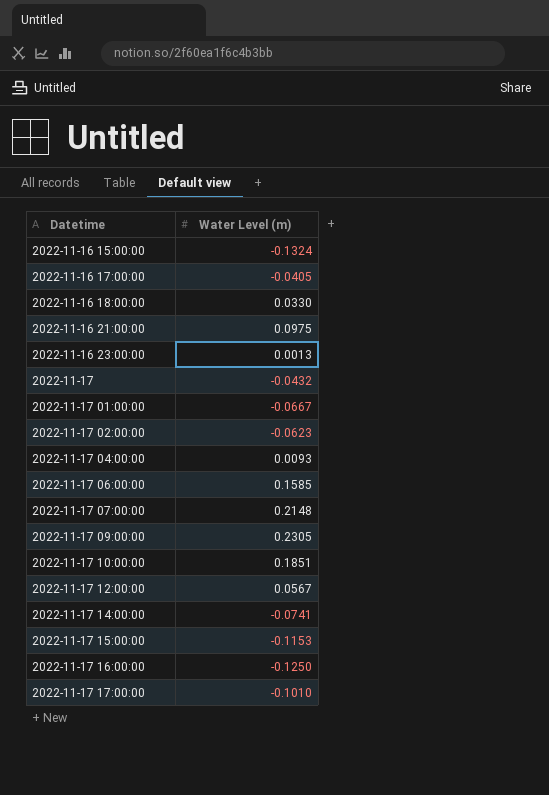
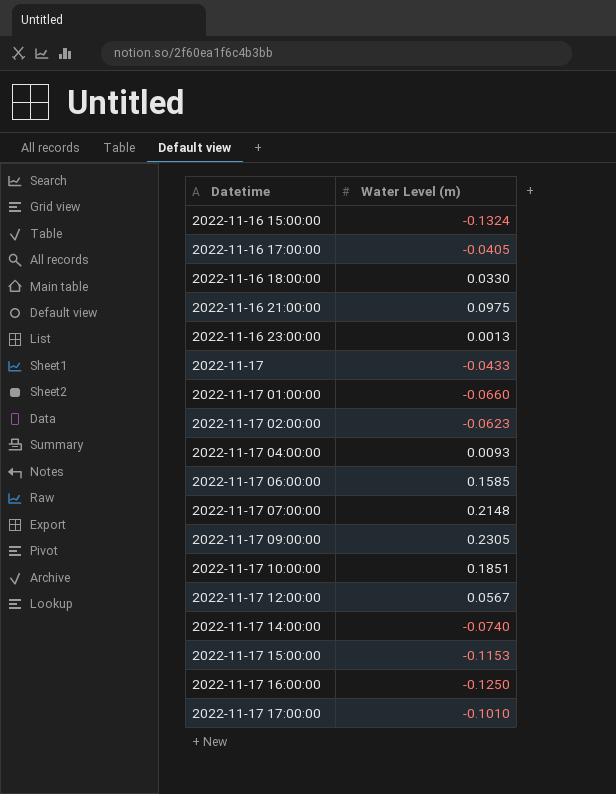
2022-11-17 | Water Level (m): -0.0432 -> -0.0433
2022-11-17 01:00:00 | Water Level (m): -0.0667 -> -0.0660
2022-11-17 14:00:00 | Water Level (m): -0.0741 -> -0.0740

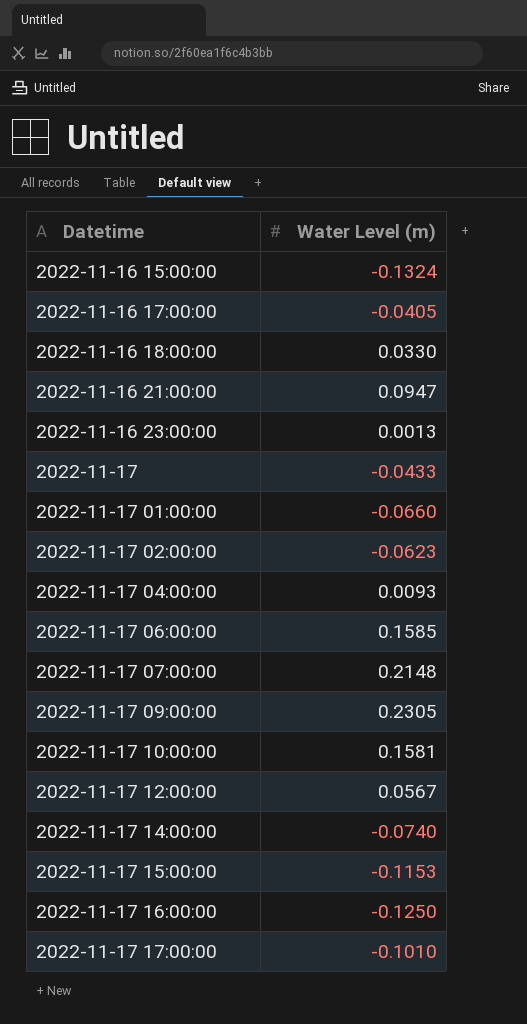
2022-11-16 21:00:00 | Water Level (m): 0.0975 -> 0.0947
2022-11-17 10:00:00 | Water Level (m): 0.1851 -> 0.1581

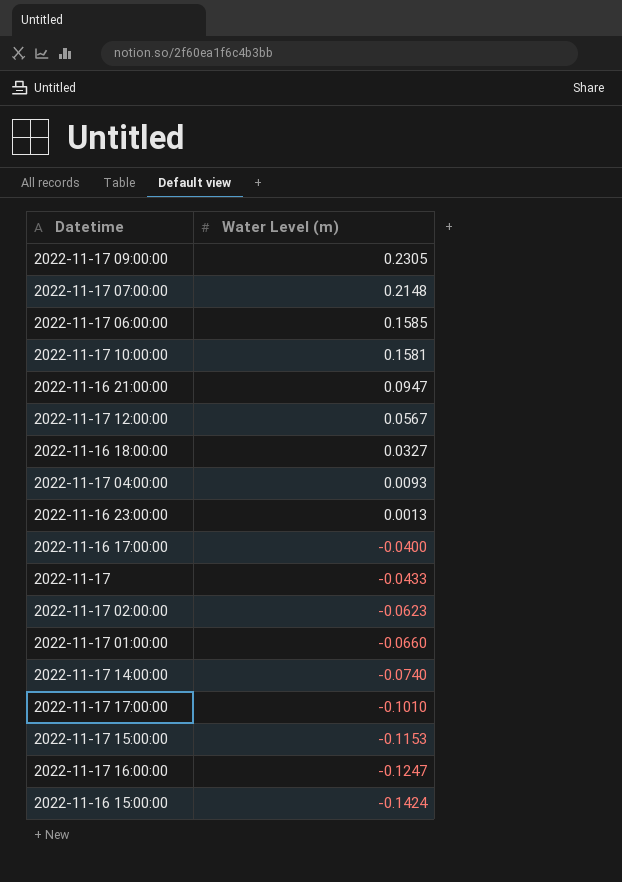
row order: Datetime ascending -> Water Level (m) descending
2022-11-16 18:00:00 | Water Level (m): 0.0330 -> 0.0327
2022-11-16 17:00:00 | Water Level (m): -0.0405 -> -0.0400
2022-11-17 16:00:00 | Water Level (m): -0.1250 -> -0.1247
2022-11-16 15:00:00 | Water Level (m): -0.1324 -> -0.1424

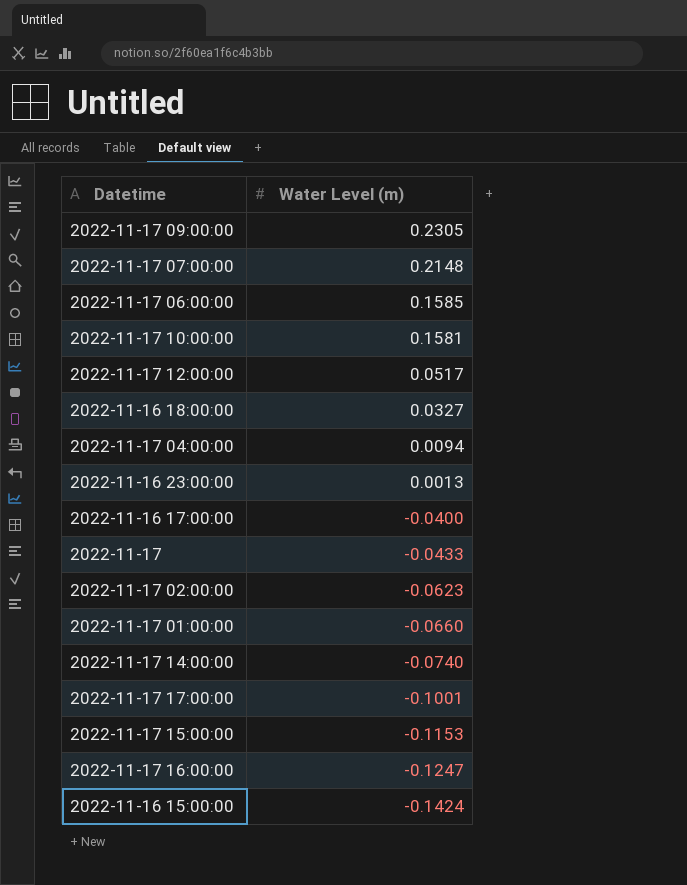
row 2022-11-16 21:00:00: 0.0947 -> none
2022-11-17 12:00:00 | Water Level (m): 0.0567 -> 0.0517
2022-11-17 04:00:00 | Water Level (m): 0.0093 -> 0.0094
2022-11-17 17:00:00 | Water Level (m): -0.1010 -> -0.1001

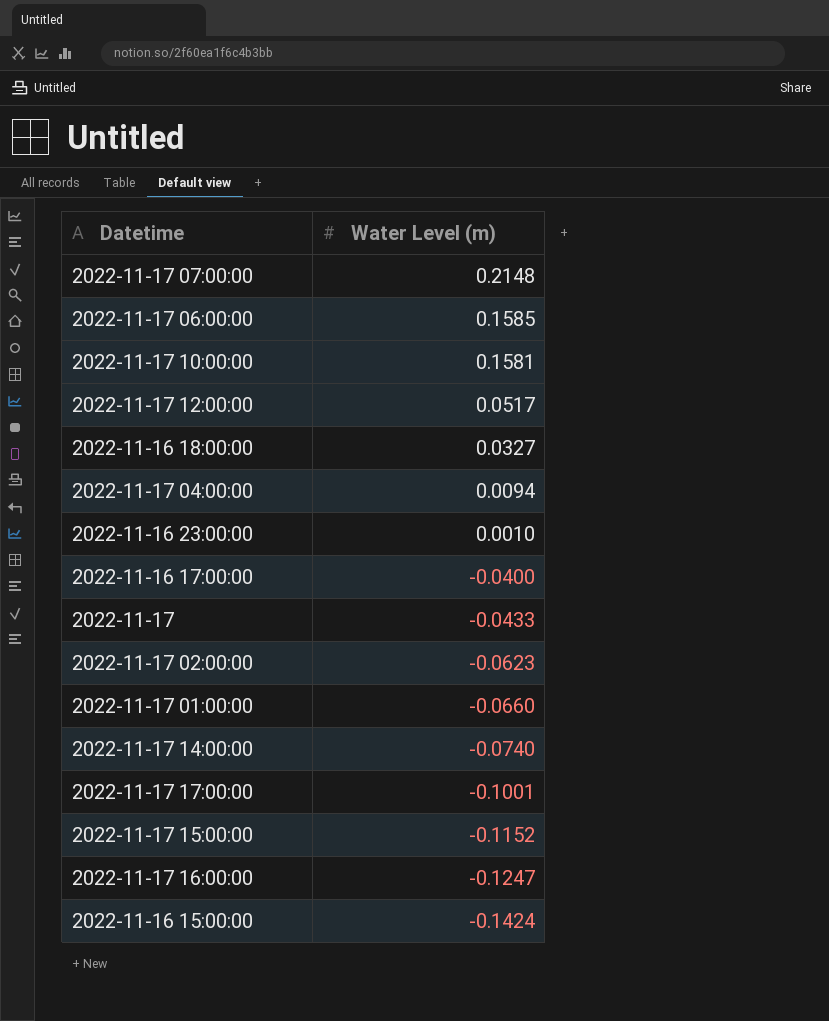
row 2022-11-17 09:00:00: 0.2305 -> none
2022-11-16 23:00:00 | Water Level (m): 0.0013 -> 0.0010
2022-11-17 15:00:00 | Water Level (m): -0.1153 -> -0.1152

